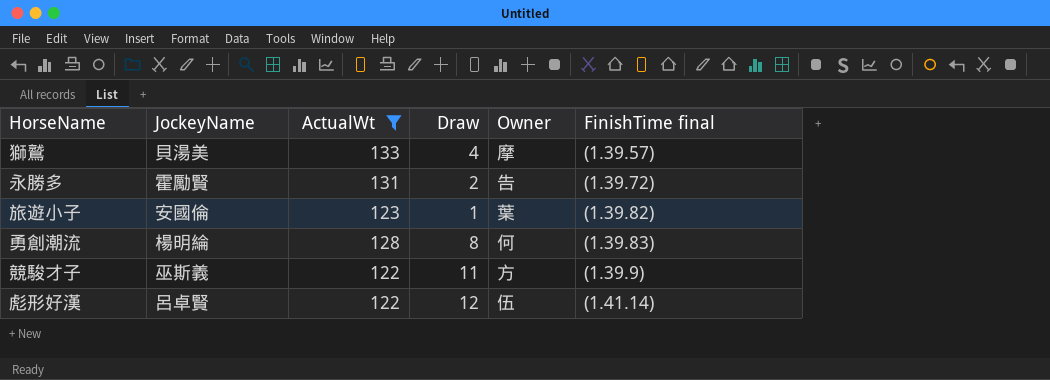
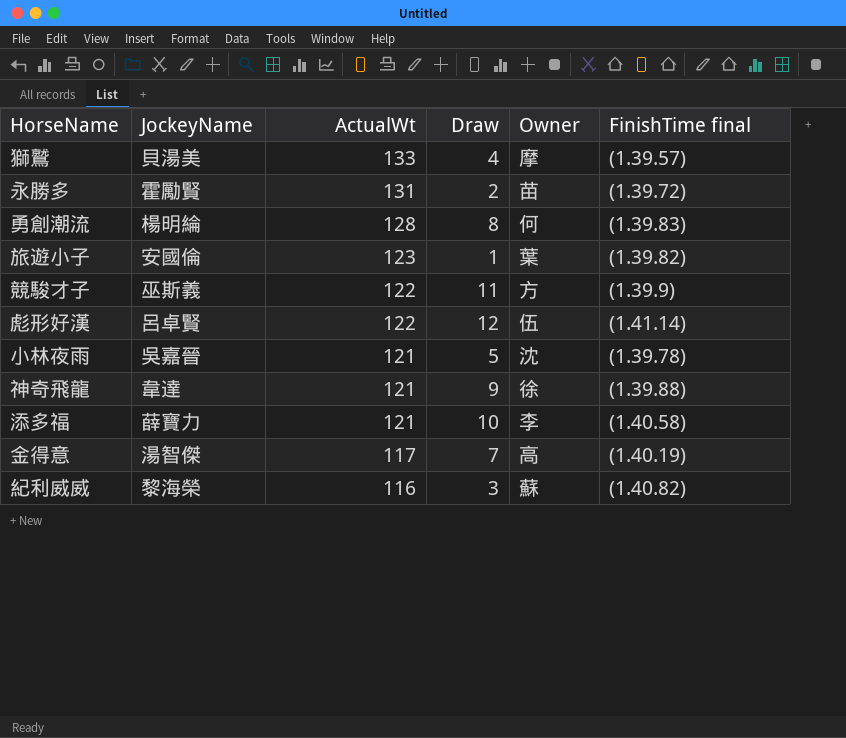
filter: ActualWt >= 122 -> none
row order: none -> ActualWt descending
永勝多 | Owner: 告 -> 苗

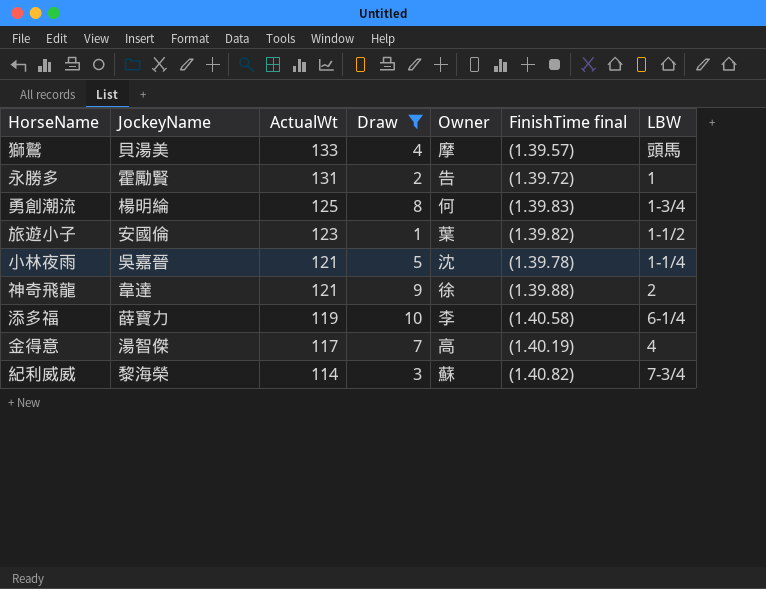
filter: none -> Draw <= 10
column LBW | position: none -> 7
永勝多 | Owner: 苗 -> 告
勇創潮流 | ActualWt: 128 -> 125
添多福 | ActualWt: 121 -> 119
紀利威威 | ActualWt: 116 -> 114

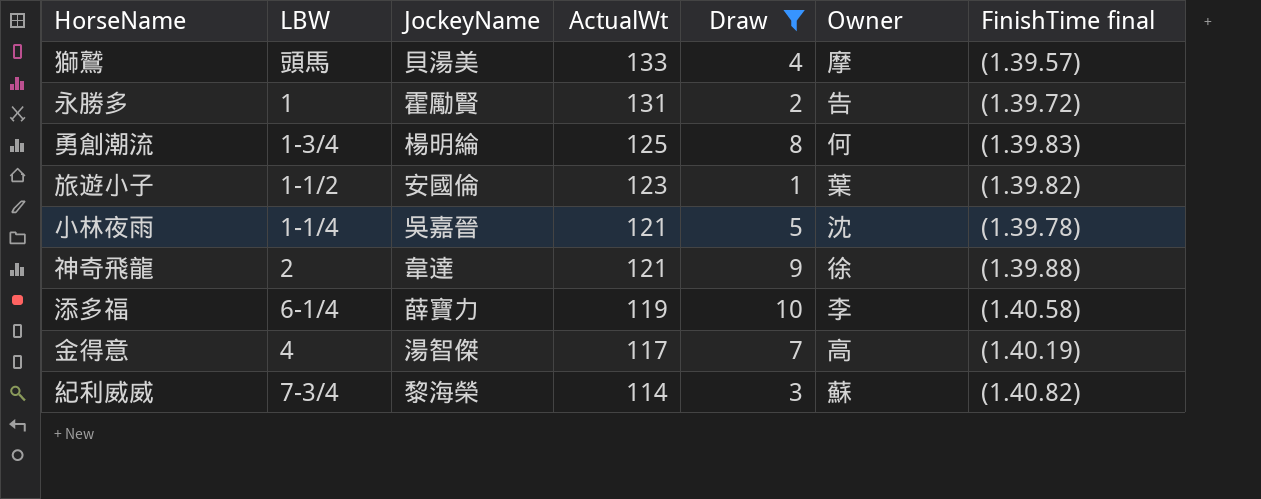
column LBW | position: 7 -> 2

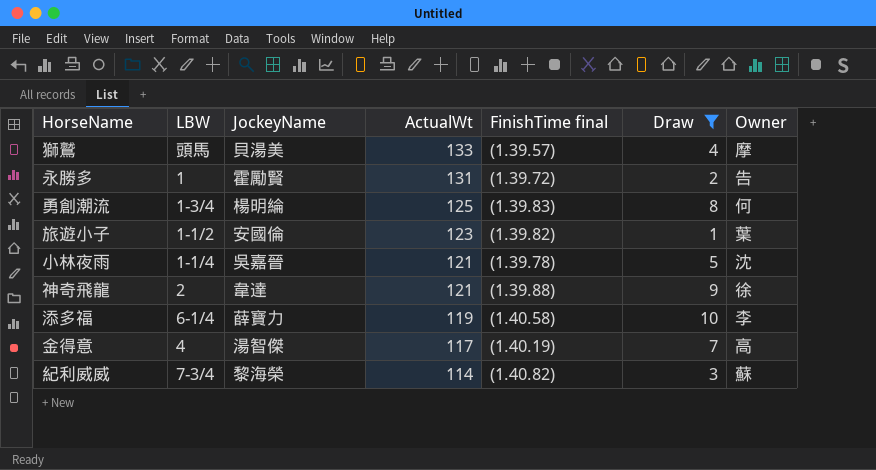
column FinishTime final | position: 7 -> 5

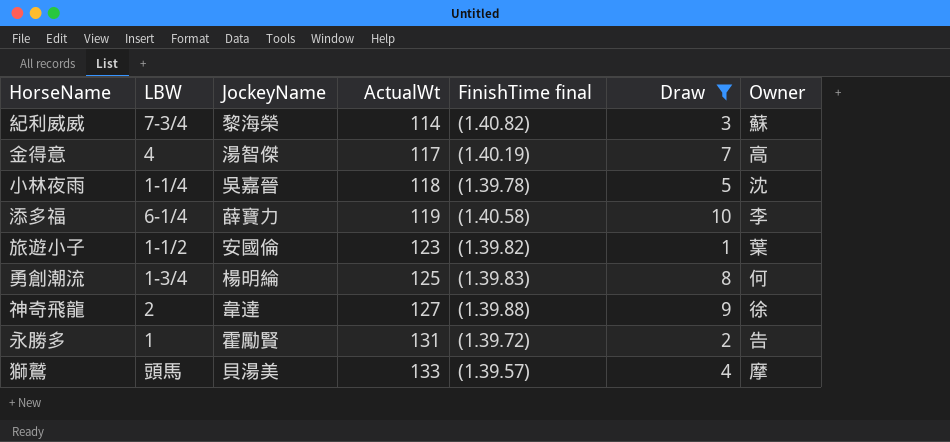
row order: ActualWt descending -> ActualWt ascending
小林夜雨 | ActualWt: 121 -> 118
神奇飛龍 | ActualWt: 121 -> 127

